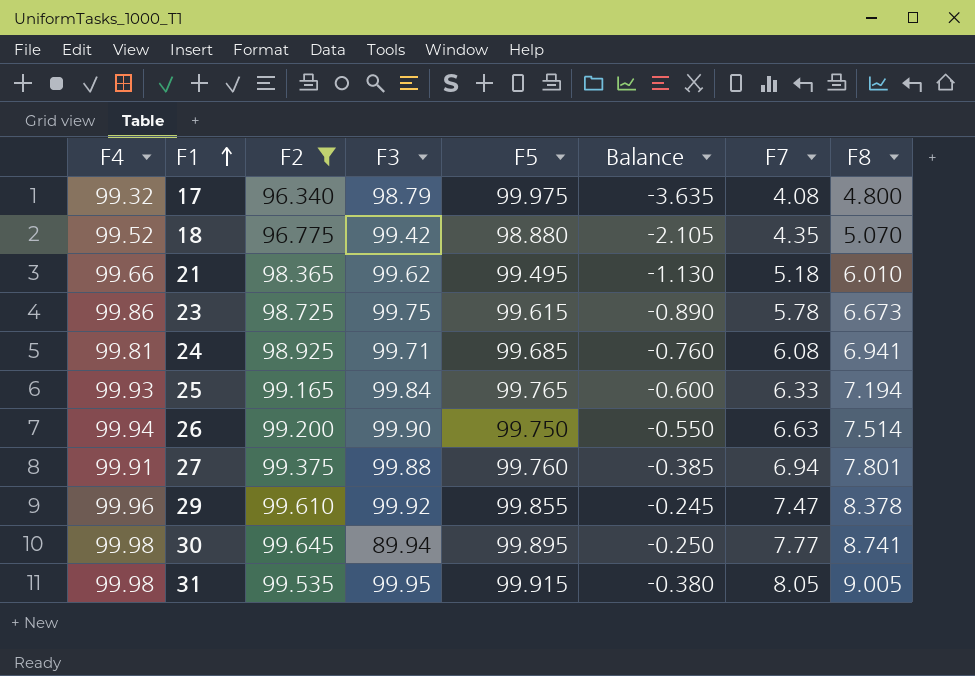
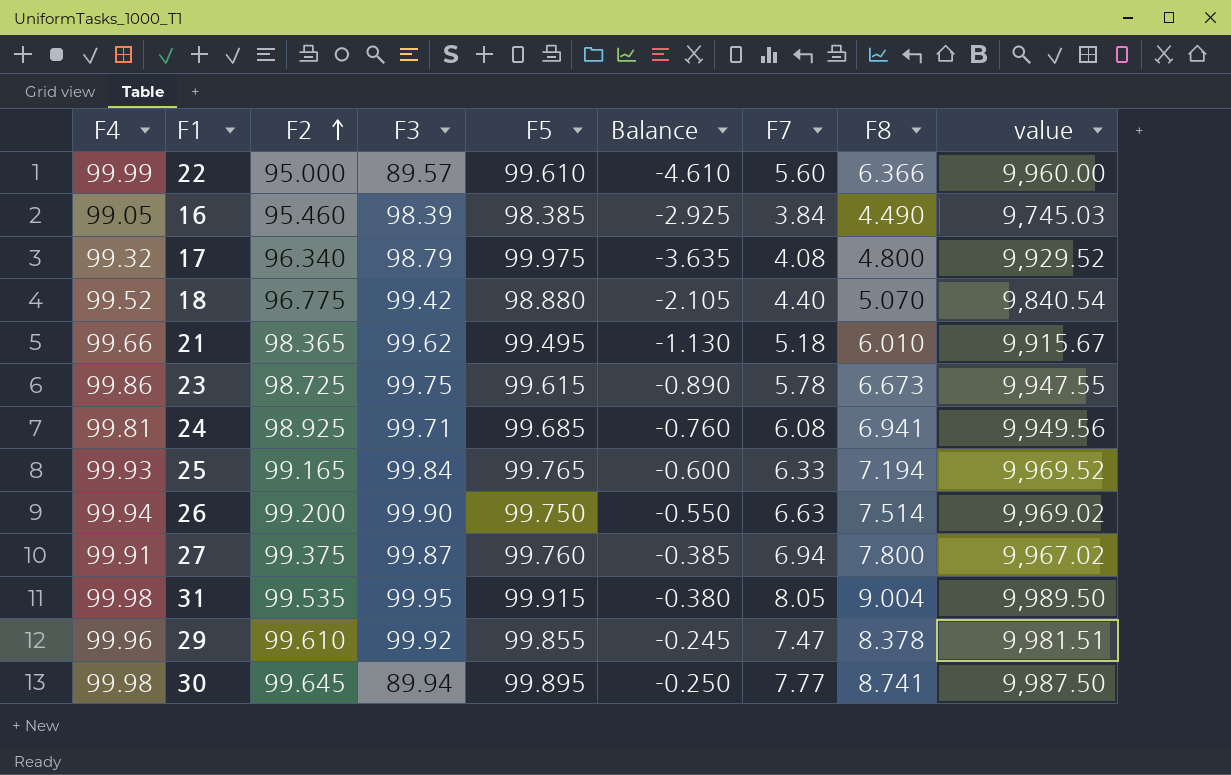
filter: F2 >= 96.340 -> none
row order: F1 ascending -> F2 ascending
column value | formula: none -> [F4] * [F5]
18 | F7: 4.35 -> 4.40
27 | F3: 99.88 -> 99.87
27 | F8: 7.801 -> 7.800
31 | F8: 9.005 -> 9.004

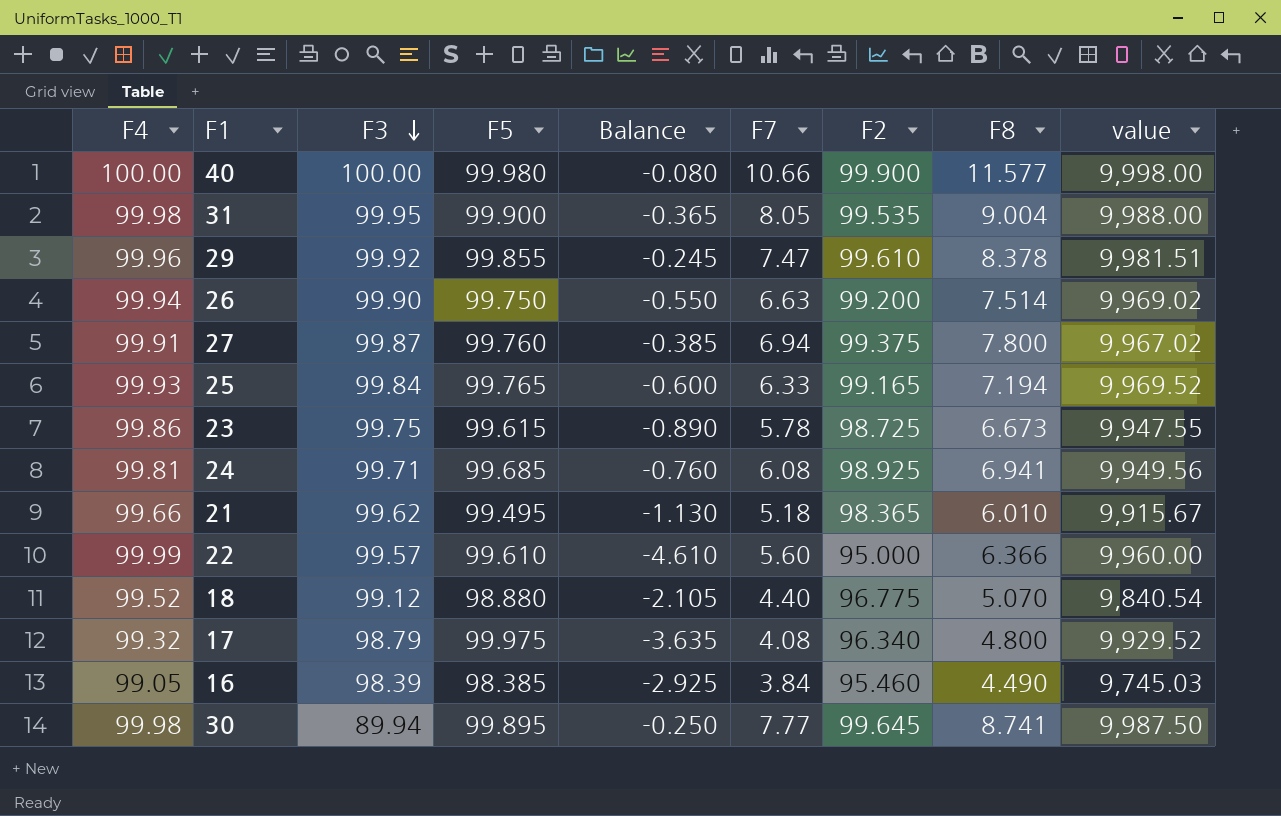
row order: F2 ascending -> F3 descending
column F2 | position: 3 -> 7
row 40: none -> 100.00 | 100.00 | 99.980 | -0.080 | 10.66 | 99.900 | 11.577 | 9,998.00
31 | F5: 99.915 -> 99.900
31 | Balance: -0.380 -> -0.365
31 | value: 9,989.50 -> 9,988.00
22 | F3: 89.57 -> 99.57
18 | F3: 99.42 -> 99.12

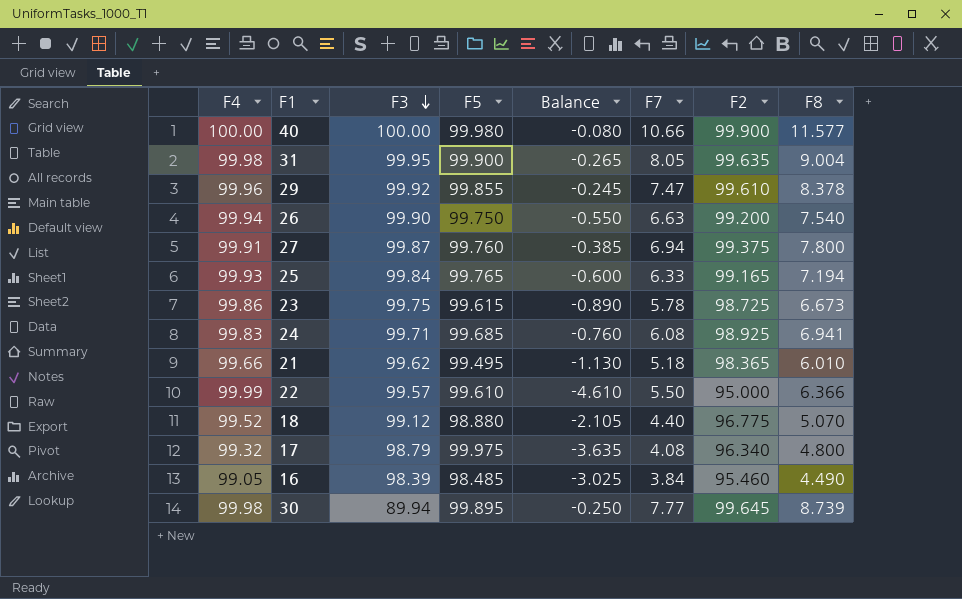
column value | formula: [F4] * [F5] -> none
31 | Balance: -0.365 -> -0.265
31 | F2: 99.535 -> 99.635
26 | F8: 7.514 -> 7.540
24 | F4: 99.81 -> 99.83
22 | F7: 5.60 -> 5.50
16 | F5: 98.385 -> 98.485
16 | Balance: -2.925 -> -3.025
30 | F8: 8.741 -> 8.739

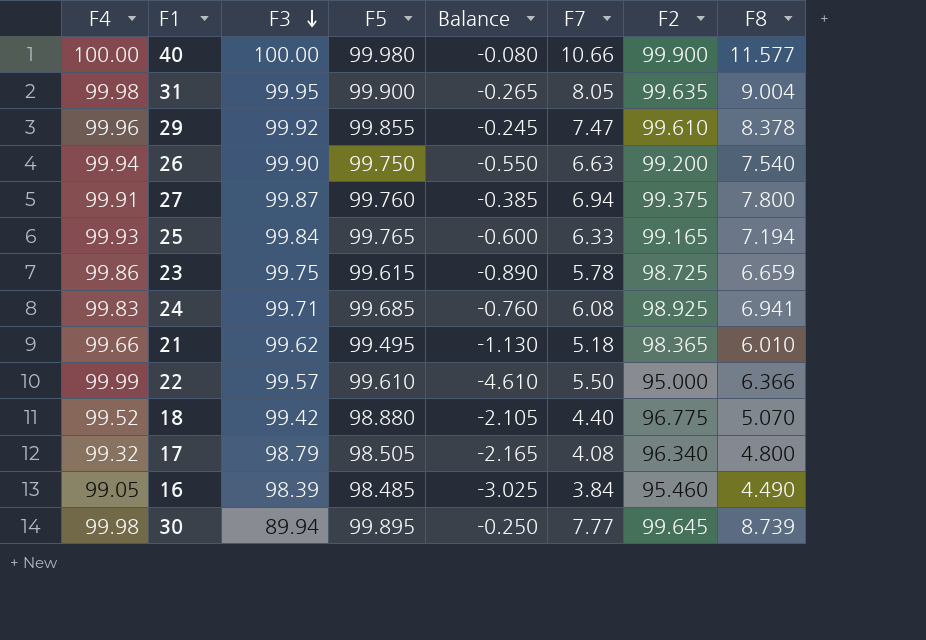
23 | F8: 6.673 -> 6.659
18 | F3: 99.12 -> 99.42
17 | F5: 99.975 -> 98.505
17 | Balance: -3.635 -> -2.165

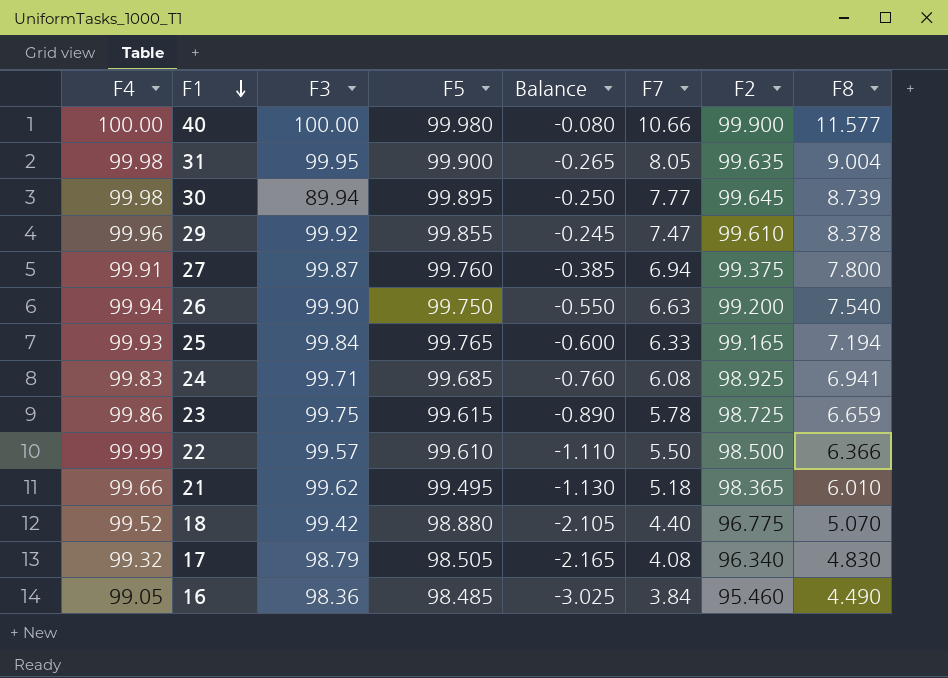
row order: F3 descending -> F1 descending
22 | Balance: -4.610 -> -1.110
22 | F2: 95.000 -> 98.500
17 | F8: 4.800 -> 4.830
16 | F3: 98.39 -> 98.36

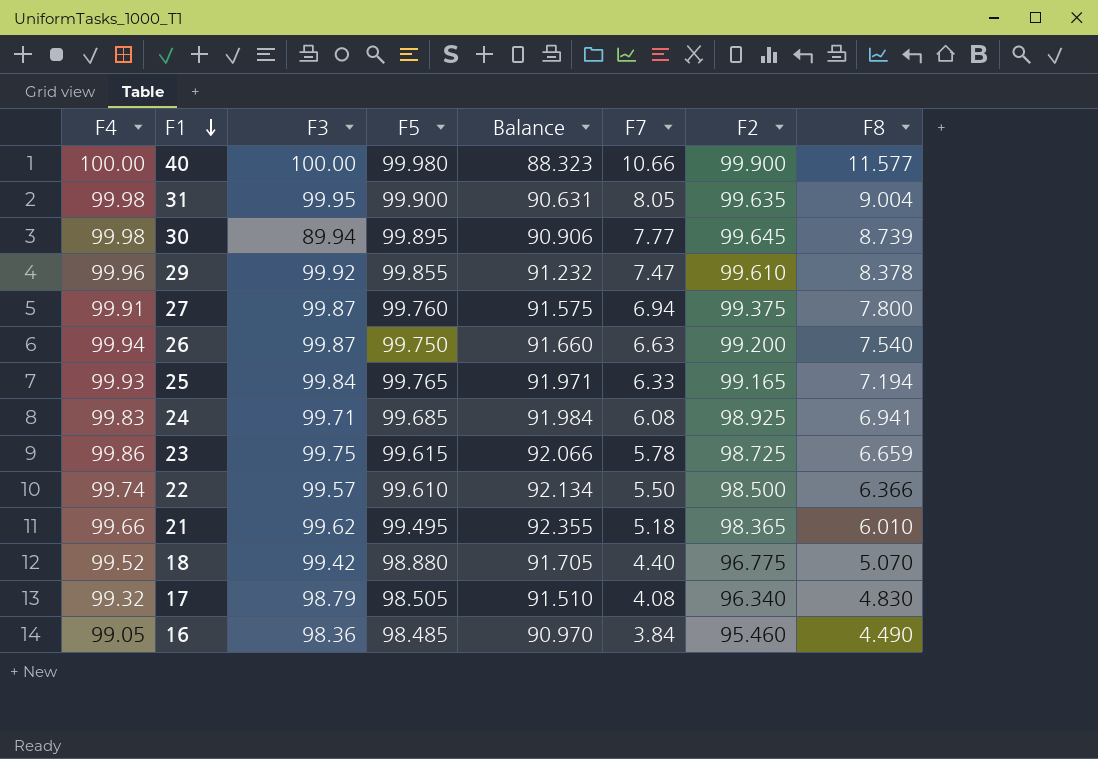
column Balance | formula: [F2] - [F5] -> [F2] - [F8]
26 | F3: 99.90 -> 99.87
22 | F4: 99.99 -> 99.74

